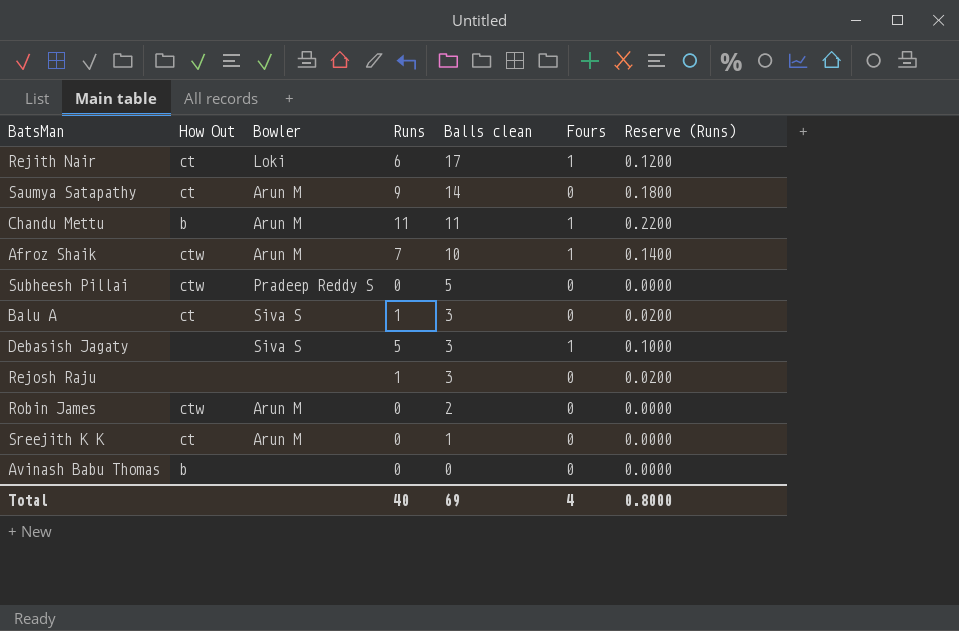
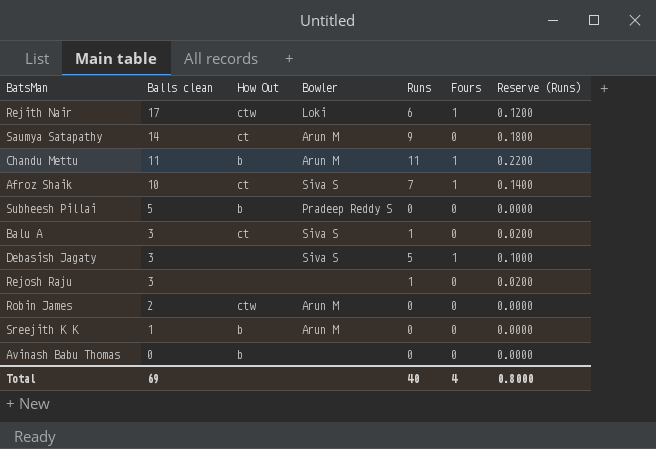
column Balls clean | position: 5 -> 2
Rejith Nair | How Out: ct -> ctw
Afroz Shaik | How Out: ctw -> ct
Afroz Shaik | Bowler: Arun M -> Siva S
Subheesh Pillai | How Out: ctw -> b
Sreejith K K | How Out: ct -> b

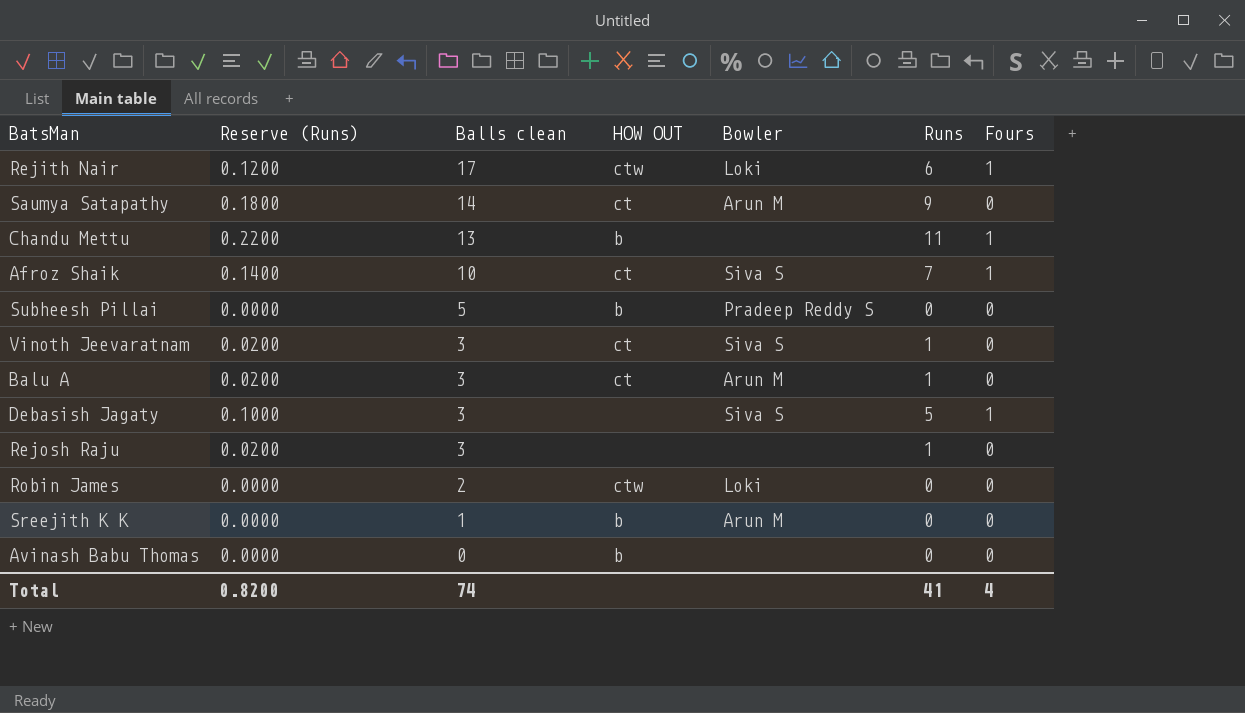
column Reserve (Runs) | position: 7 -> 2
column name: How Out -> HOW OUT
Chandu Mettu | Balls clean: 11 -> 13
Chandu Mettu | Bowler: Arun M -> none
row Vinoth Jeevaratnam: none -> 0.0200 | 3 | ct | Siva S | 1 | 0
Balu A | Bowler: Siva S -> Arun M
Robin James | Bowler: Arun M -> Loki
Total | Reserve (Runs): 0.8000 -> 0.8200
Total | Balls clean: 69 -> 74
Total | Runs: 40 -> 41

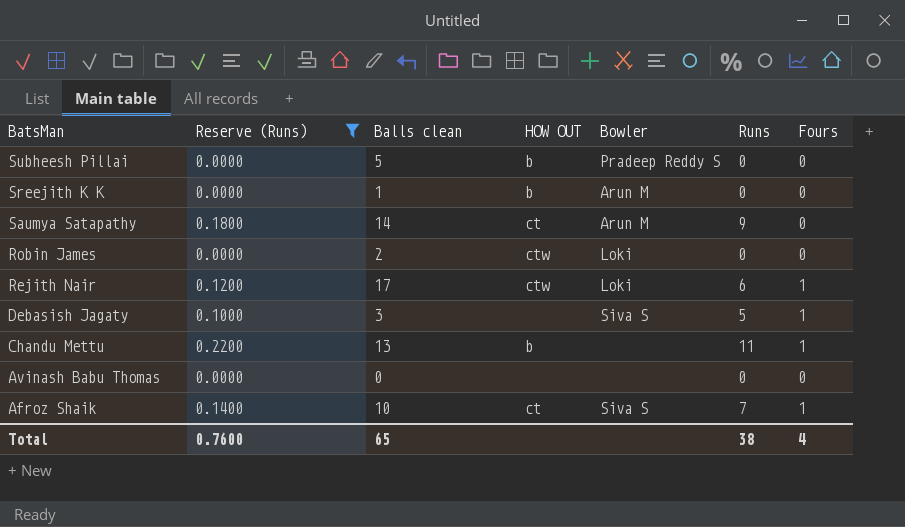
filter: none -> Reserve (Runs) != 0.0200
row order: Balls clean descending -> BatsMan descending
Avinash Babu Thomas | HOW OUT: b -> none
Total | Reserve (Runs): 0.8200 -> 0.7600
Total | Balls clean: 74 -> 65
Total | Runs: 41 -> 38

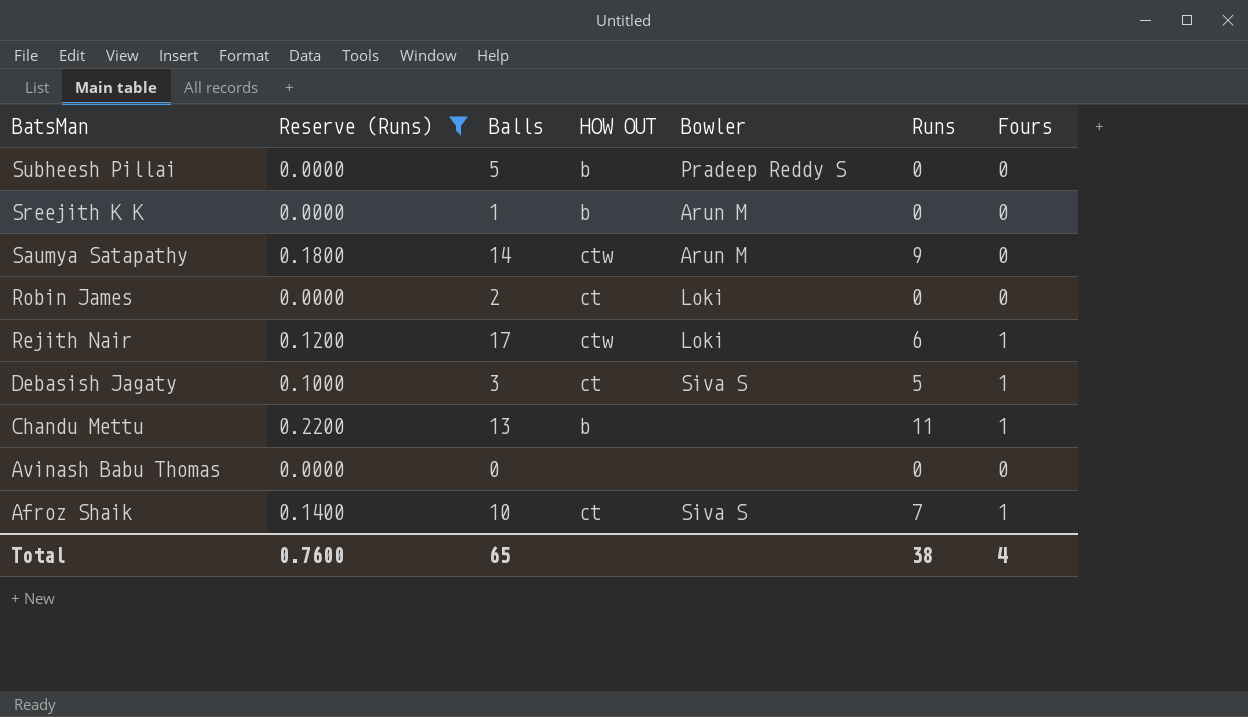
column name: Balls clean -> Balls
Saumya Satapathy | HOW OUT: ct -> ctw
Robin James | HOW OUT: ctw -> ct
Debasish Jagaty | HOW OUT: none -> ct

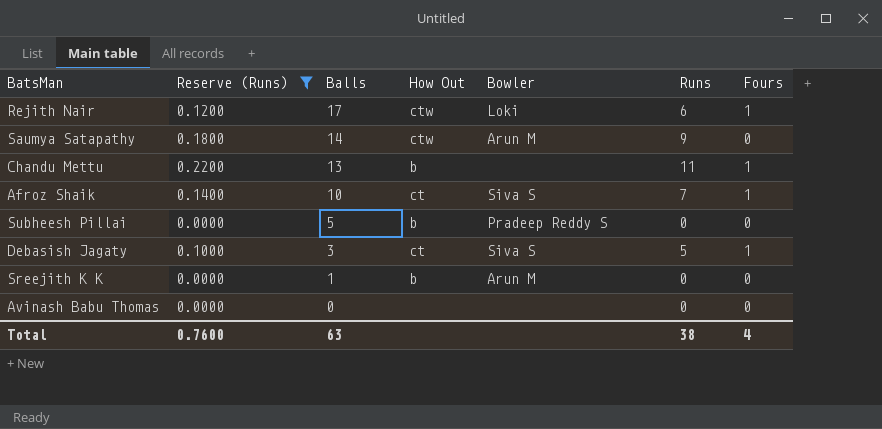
row order: BatsMan descending -> Balls descending
column name: HOW OUT -> How Out
row Robin James: 0.0000 | 2 | ct | Loki | 0 | 0 -> none
Total | Balls: 65 -> 63

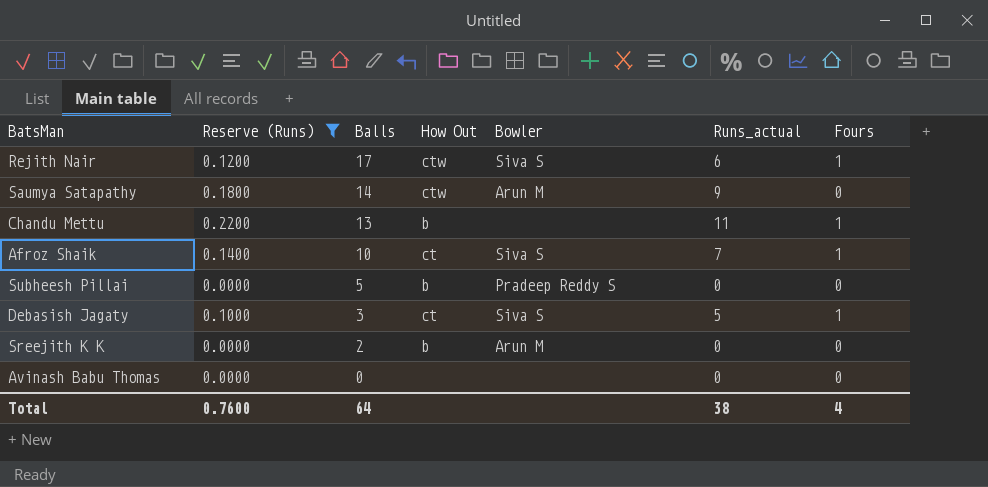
column name: Runs -> Runs_actual
Rejith Nair | Bowler: Loki -> Siva S
Sreejith K K | Balls: 1 -> 2
Total | Balls: 63 -> 64

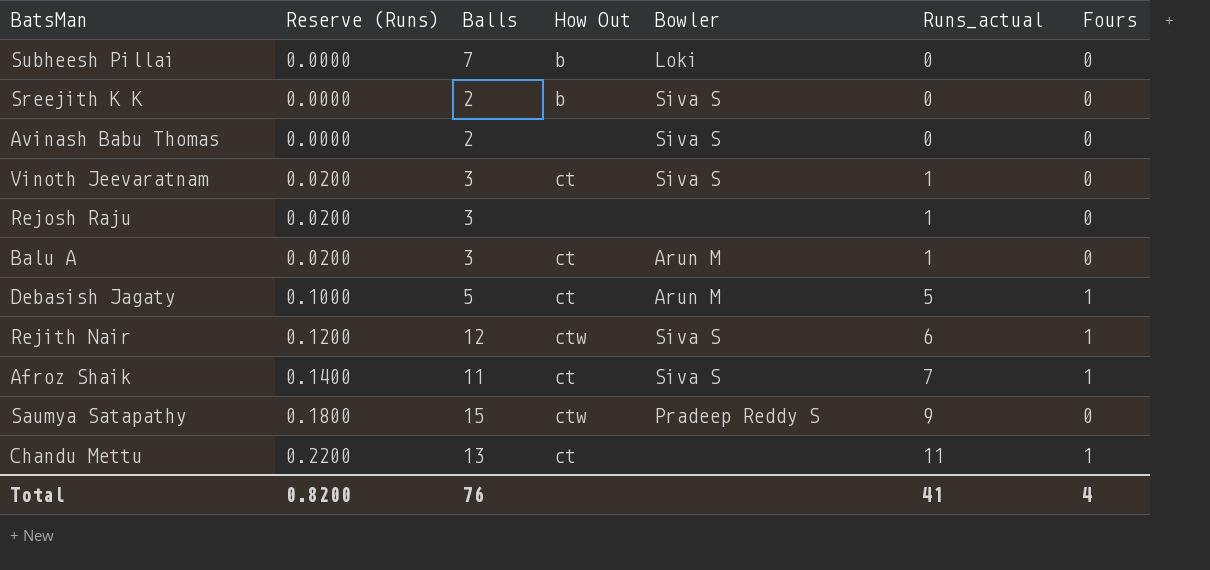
filter: Reserve (Runs) != 0.0200 -> none
row order: Balls descending -> Reserve (Runs) ascending
Subheesh Pillai | Balls: 5 -> 7
Subheesh Pillai | Bowler: Pradeep Reddy S -> Loki
Sreejith K K | Bowler: Arun M -> Siva S
Avinash Babu Thomas | Balls: 0 -> 2
Avinash Babu Thomas | Bowler: none -> Siva S
Debasish Jagaty | Balls: 3 -> 5
Debasish Jagaty | Bowler: Siva S -> Arun M
Rejith Nair | Balls: 17 -> 12
Afroz Shaik | Balls: 10 -> 11
Saumya Satapathy | Balls: 14 -> 15
Saumya Satapathy | Bowler: Arun M -> Pradeep Reddy S
Chandu Mettu | How Out: b -> ct
Total | Reserve (Runs): 0.7600 -> 0.8200
Total | Balls: 64 -> 76
Total | Runs_actual: 38 -> 41

